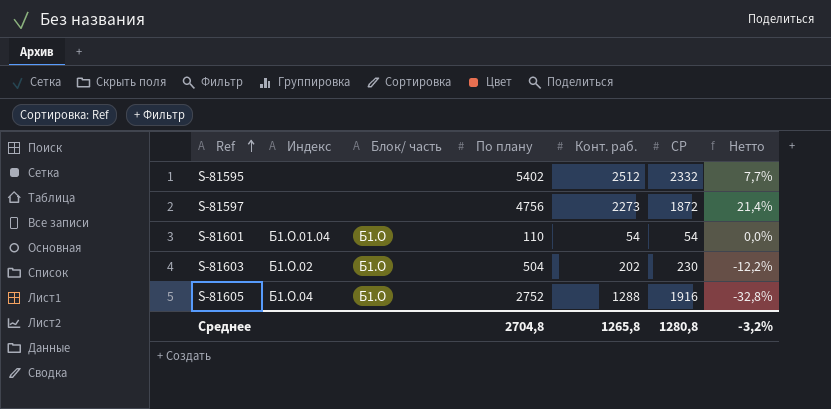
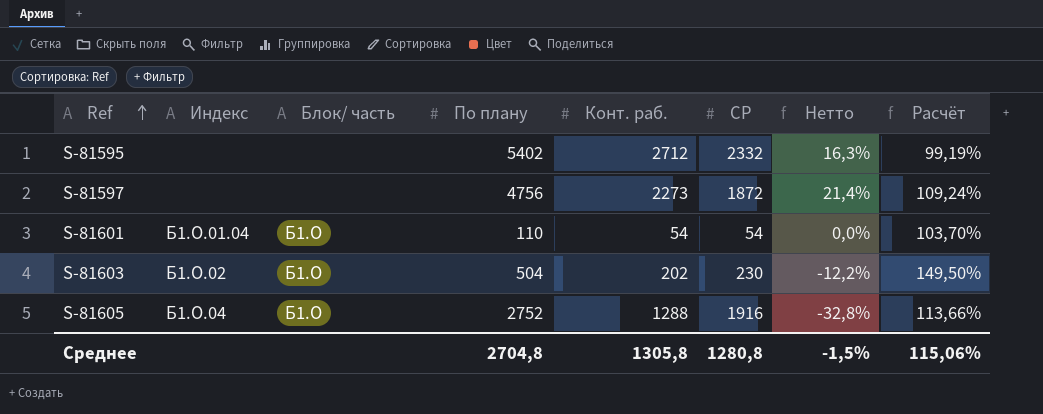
column Расчёт | formula: none -> ([По плану] - [Конт. раб.]) / [Конт. раб.]
S-81595 | Конт. раб.: 2512 -> 2712
S-81595 | Нетто: 7,7% -> 16,3%
Среднее | Конт. раб.: 1265,8 -> 1305,8
Среднее | Нетто: -3,2% -> -1,5%

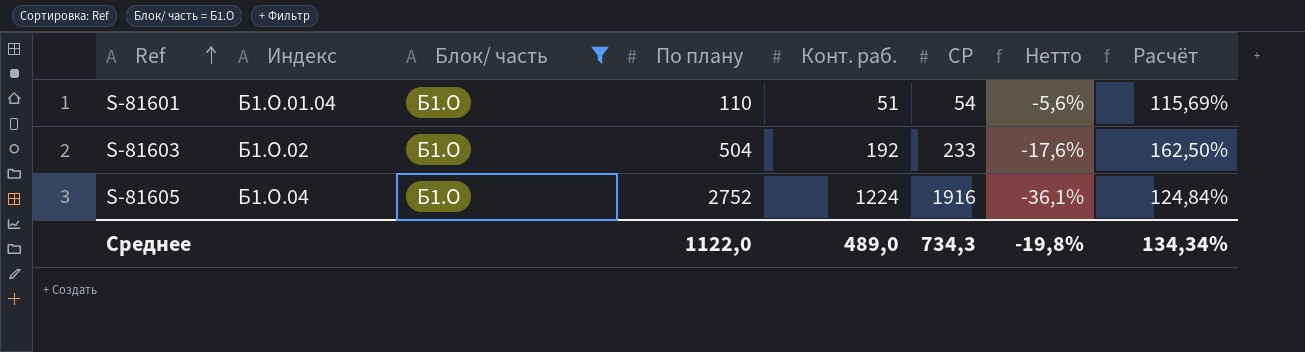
filter: none -> Блок/ часть = Б1.О
S-81601 | Конт. раб.: 54 -> 51
S-81601 | Нетто: 0,0% -> -5,6%
S-81601 | Расчёт: 103,70% -> 115,69%
S-81603 | Конт. раб.: 202 -> 192
S-81603 | СР: 230 -> 233
S-81603 | Нетто: -12,2% -> -17,6%
S-81603 | Расчёт: 149,50% -> 162,50%
S-81605 | Конт. раб.: 1288 -> 1224
S-81605 | Нетто: -32,8% -> -36,1%
S-81605 | Расчёт: 113,66% -> 124,84%
Среднее | По плану: 2704,8 -> 1122,0
Среднее | Конт. раб.: 1305,8 -> 489,0
Среднее | СР: 1280,8 -> 734,3
Среднее | Нетто: -1,5% -> -19,8%
Среднее | Расчёт: 115,06% -> 134,34%

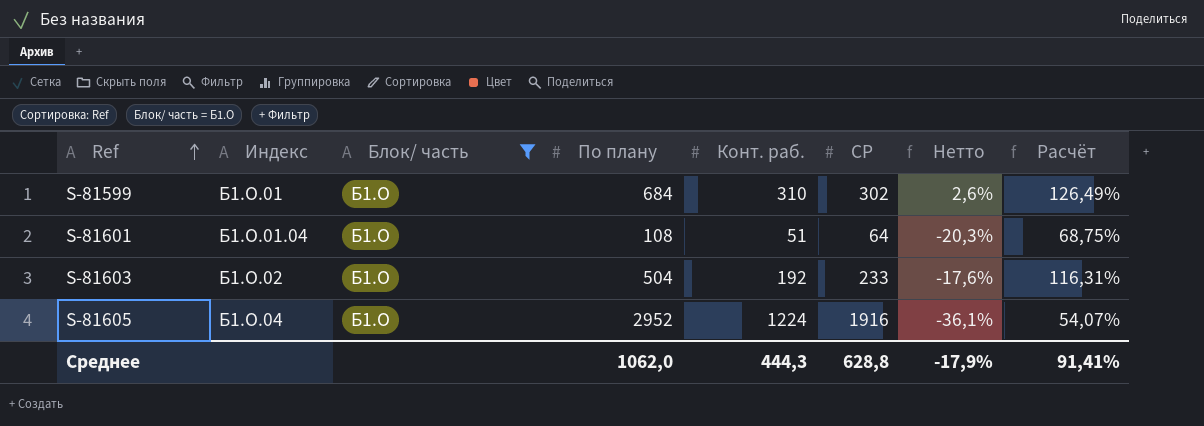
column Расчёт | formula: ([По плану] - [Конт. раб.]) / [Конт. раб.] -> ([По плану] - [СР]) / [СР]
row S-81599: none -> Б1.О.01 | Б1.О | 684 | 310 | 302 | 2,6% | 126,49%
S-81601 | По плану: 110 -> 108
S-81601 | СР: 54 -> 64
S-81601 | Нетто: -5,6% -> -20,3%
S-81605 | По плану: 2752 -> 2952
Среднее | По плану: 1122,0 -> 1062,0
Среднее | Конт. раб.: 489,0 -> 444,3
Среднее | СР: 734,3 -> 628,8
Среднее | Нетто: -19,8% -> -17,9%
Среднее | Расчёт: 134,34% -> 91,41%

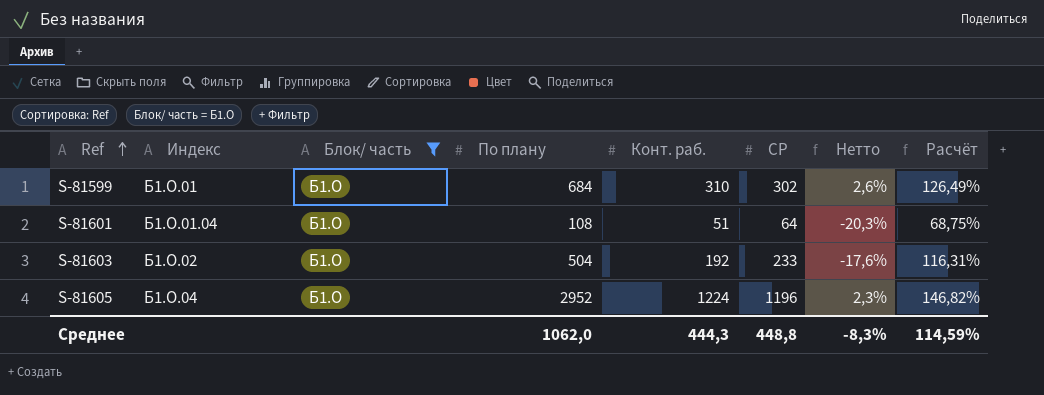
S-81605 | СР: 1916 -> 1196
S-81605 | Нетто: -36,1% -> 2,3%
S-81605 | Расчёт: 54,07% -> 146,82%
Среднее | СР: 628,8 -> 448,8
Среднее | Нетто: -17,9% -> -8,3%
Среднее | Расчёт: 91,41% -> 114,59%

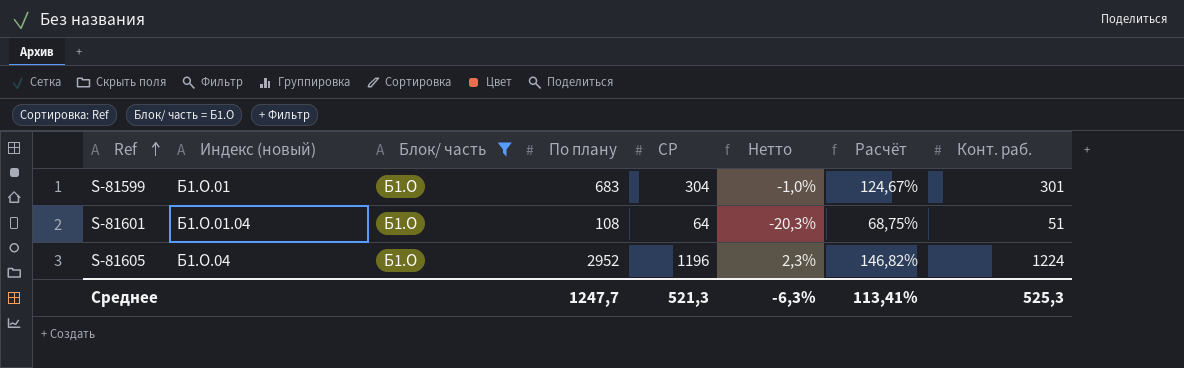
column name: Индекс -> Индекс (новый)
column Конт. раб. | position: 5 -> 8
row S-81603: Б1.О.02 | Б1.О | 504 | 192 | 233 | -17,6% | 116,31% -> none
S-81599 | По плану: 684 -> 683
S-81599 | СР: 302 -> 304
S-81599 | Нетто: 2,6% -> -1,0%
S-81599 | Расчёт: 126,49% -> 124,67%
S-81599 | Конт. раб.: 310 -> 301
Среднее | По плану: 1062,0 -> 1247,7
Среднее | СР: 448,8 -> 521,3
Среднее | Нетто: -8,3% -> -6,3%
Среднее | Расчёт: 114,59% -> 113,41%
Среднее | Конт. раб.: 444,3 -> 525,3

